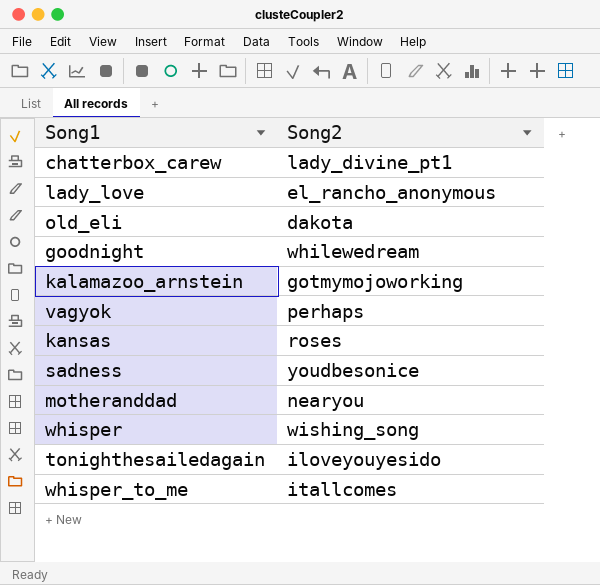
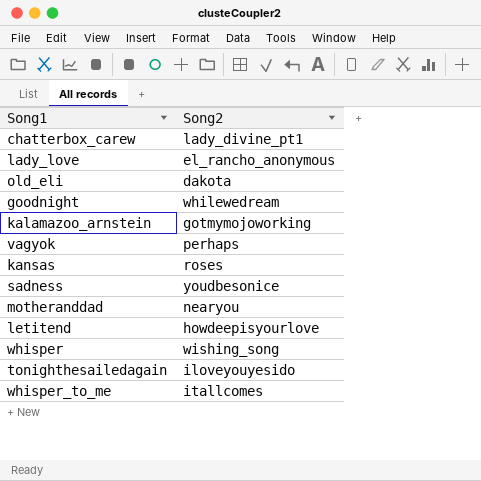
row letitend: none -> howdeepisyourlove

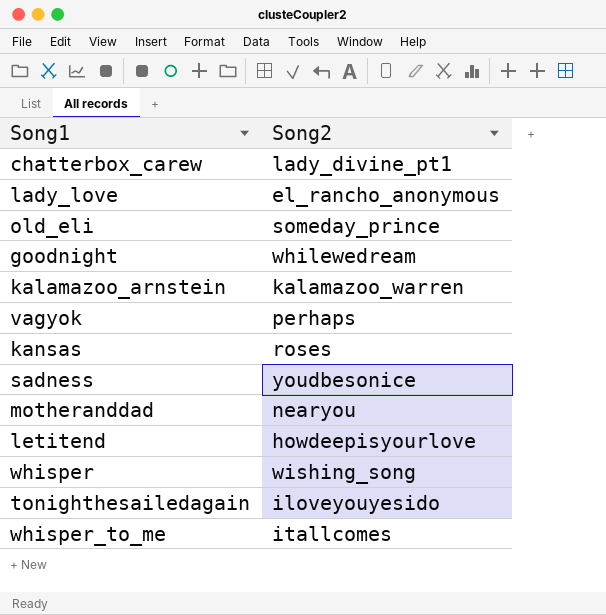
old_eli | Song2: dakota -> someday_prince
kalamazoo_arnstein | Song2: gotmymojoworking -> kalamazoo_warren

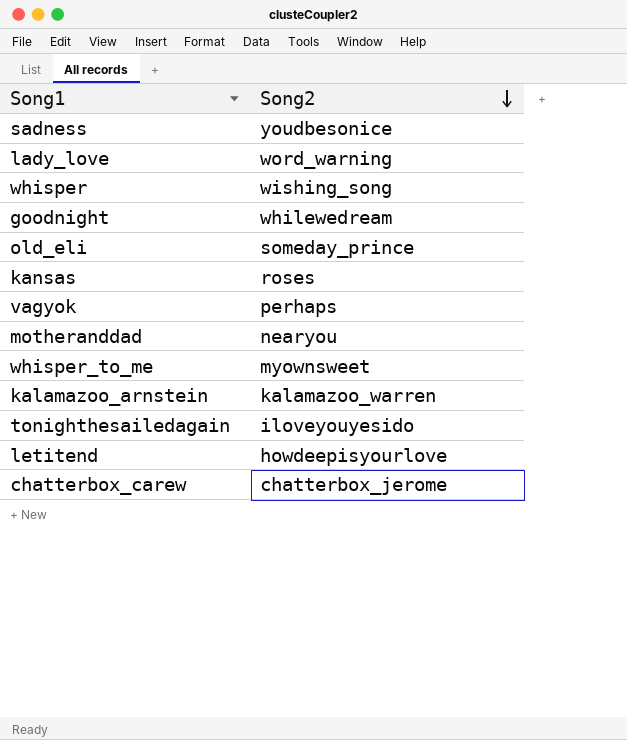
row order: none -> Song2 descending
lady_love | Song2: el_rancho_anonymous -> word_warning
whisper_to_me | Song2: itallcomes -> myownsweet
chatterbox_carew | Song2: lady_divine_pt1 -> chatterbox_jerome

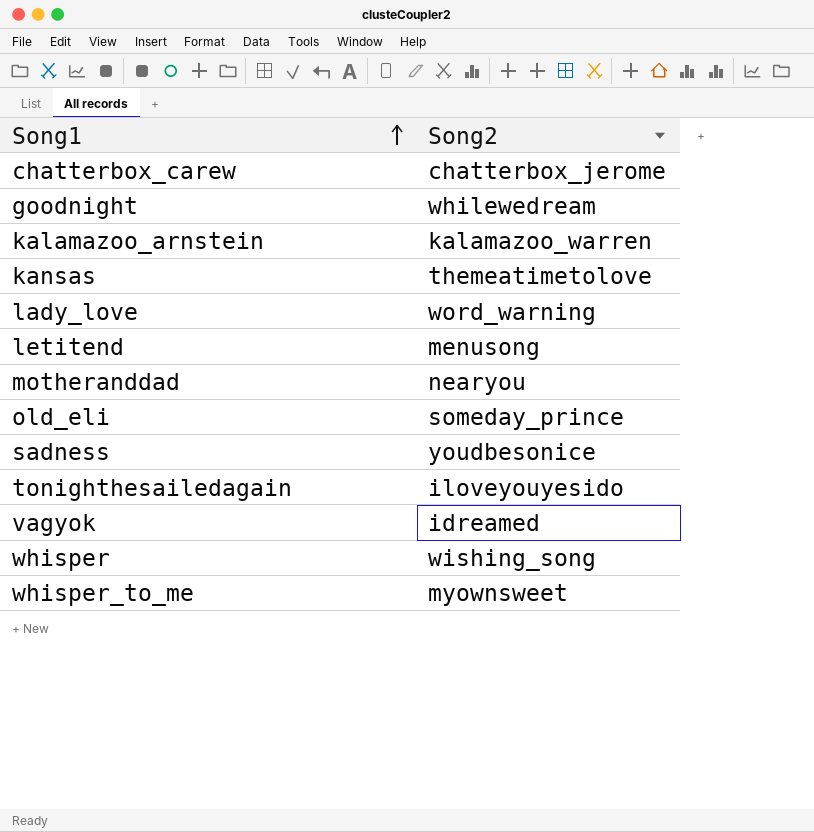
row order: Song2 descending -> Song1 ascending
kansas | Song2: roses -> themeatimetolove
letitend | Song2: howdeepisyourlove -> menusong
vagyok | Song2: perhaps -> idreamed

